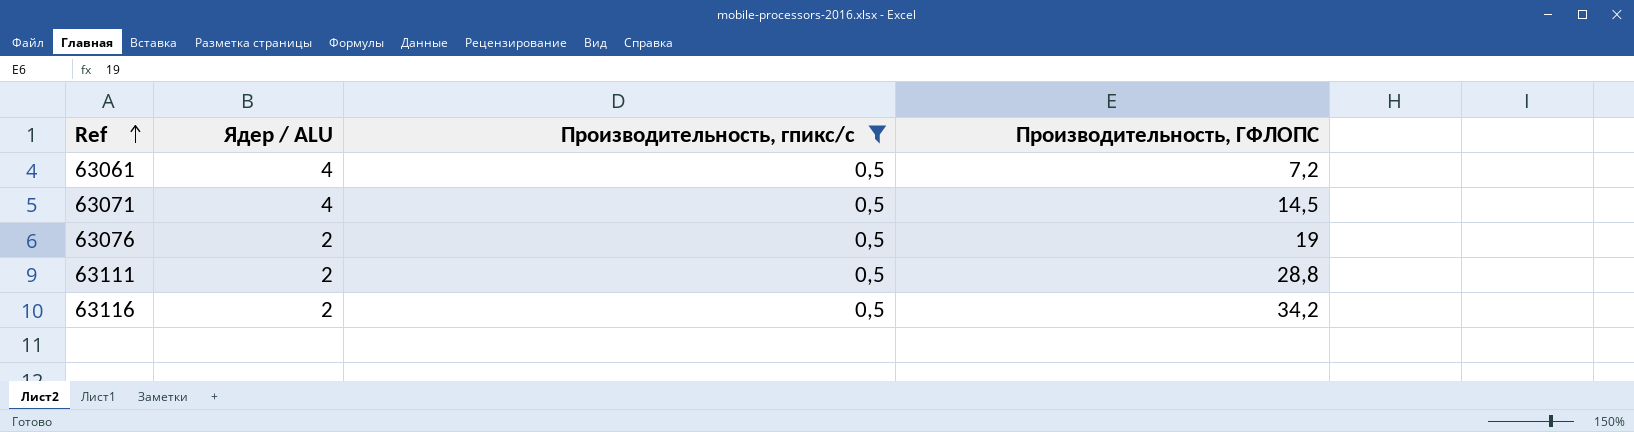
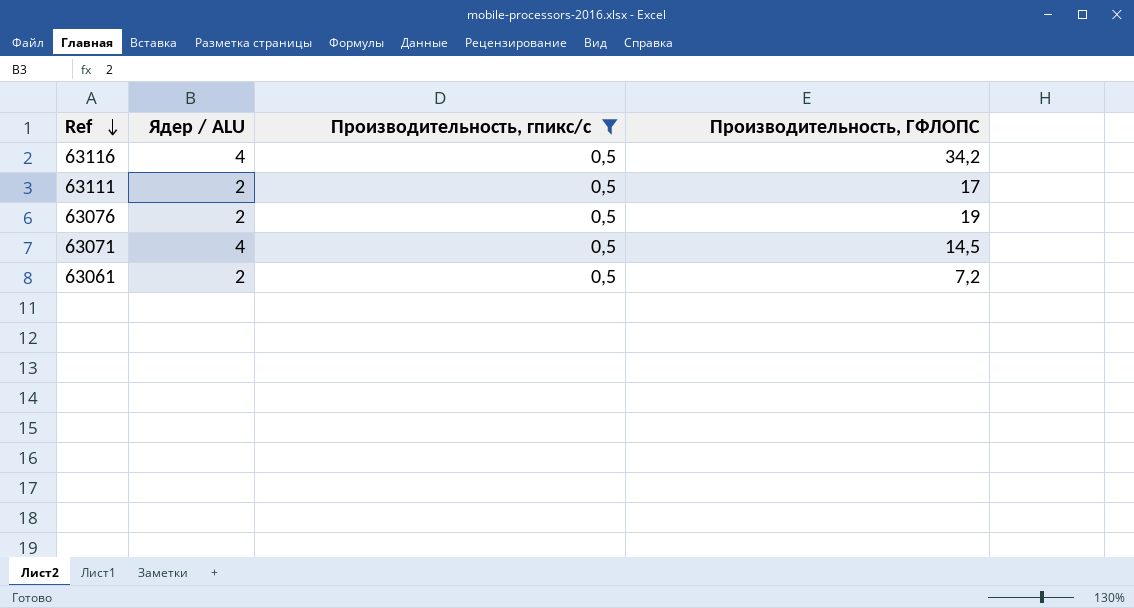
row order: Ref ascending -> Ref descending
63116 | Ядер / ALU: 2 -> 4
63111 | Производительность, ГФЛОПС: 28,8 -> 17
63061 | Ядер / ALU: 4 -> 2

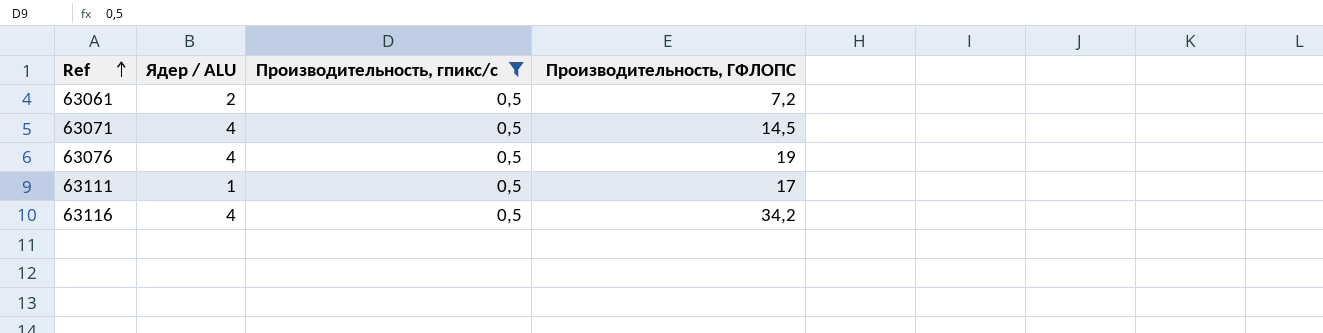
row order: Ref descending -> Ref ascending
63076 | Ядер / ALU: 2 -> 4
63111 | Ядер / ALU: 2 -> 1

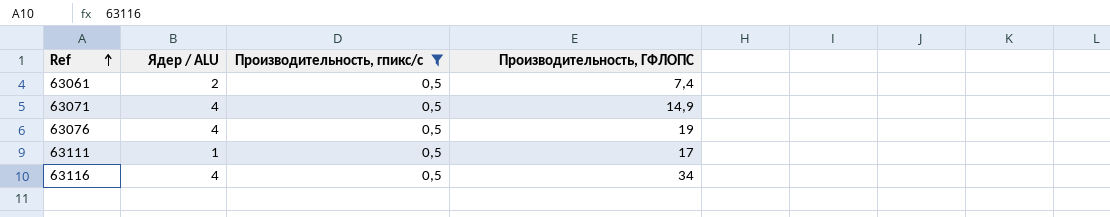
63061 | Производительность, ГФЛОПС: 7,2 -> 7,4
63071 | Производительность, ГФЛОПС: 14,5 -> 14,9
63116 | Производительность, ГФЛОПС: 34,2 -> 34

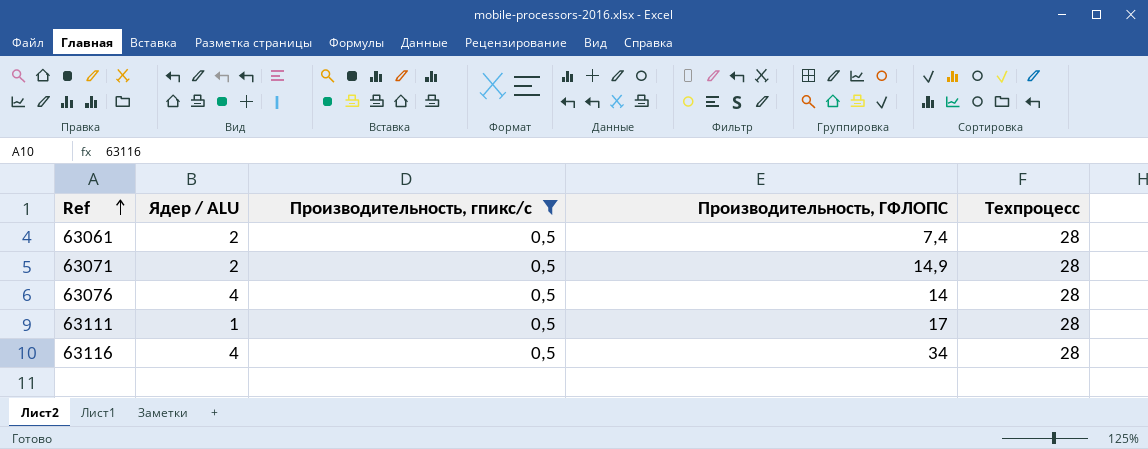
column Техпроцесс | position: none -> 5
63071 | Ядер / ALU: 4 -> 2
63076 | Производительность, ГФЛОПС: 19 -> 14

